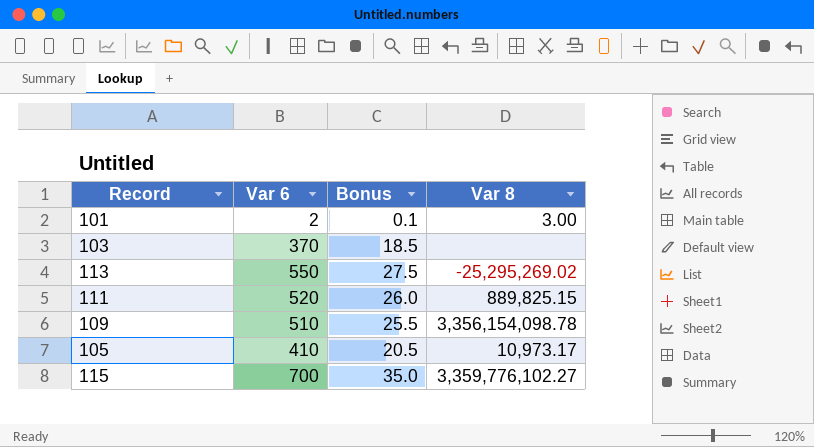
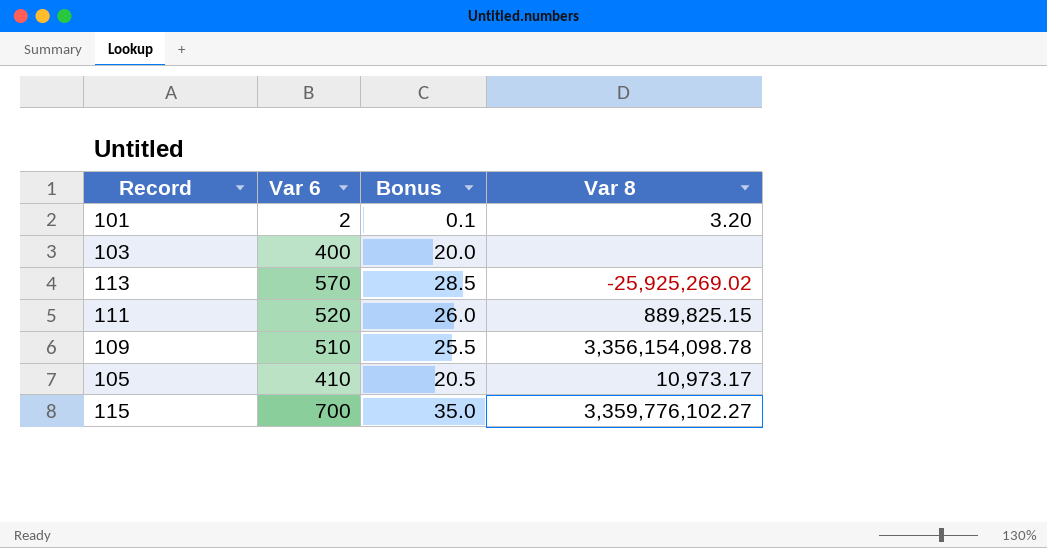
101 | Var 8: 3.00 -> 3.20
103 | Var 6: 370 -> 400
103 | Bonus: 18.5 -> 20.0
113 | Var 6: 550 -> 570
113 | Bonus: 27.5 -> 28.5
113 | Var 8: -25,295,269.02 -> -25,925,269.02

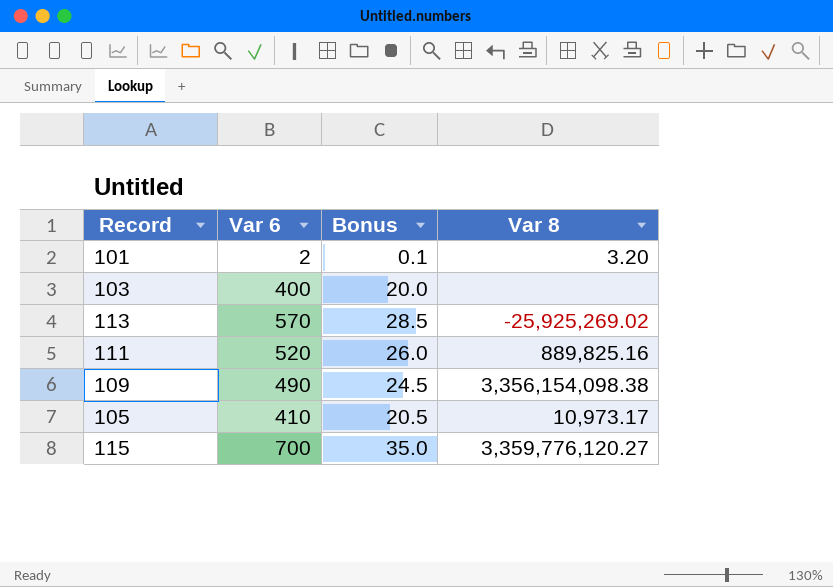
111 | Var 8: 889,825.15 -> 889,825.16
109 | Var 6: 510 -> 490
109 | Bonus: 25.5 -> 24.5
109 | Var 8: 3,356,154,098.78 -> 3,356,154,098.38
115 | Var 8: 3,359,776,102.27 -> 3,359,776,120.27

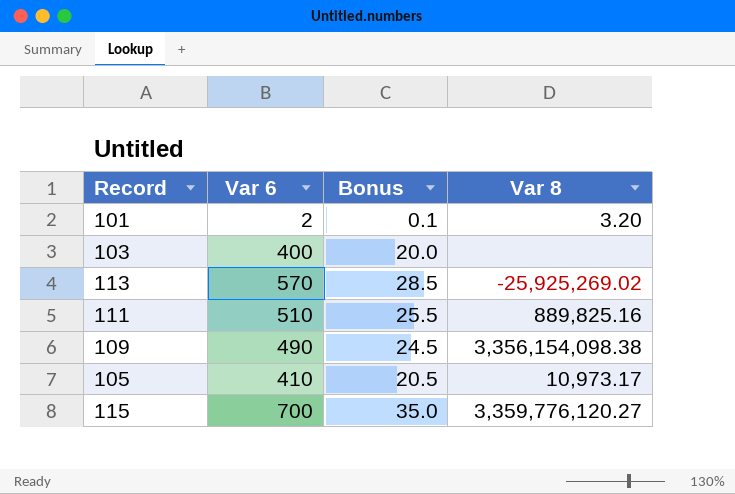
111 | Var 6: 520 -> 510
111 | Bonus: 26.0 -> 25.5

